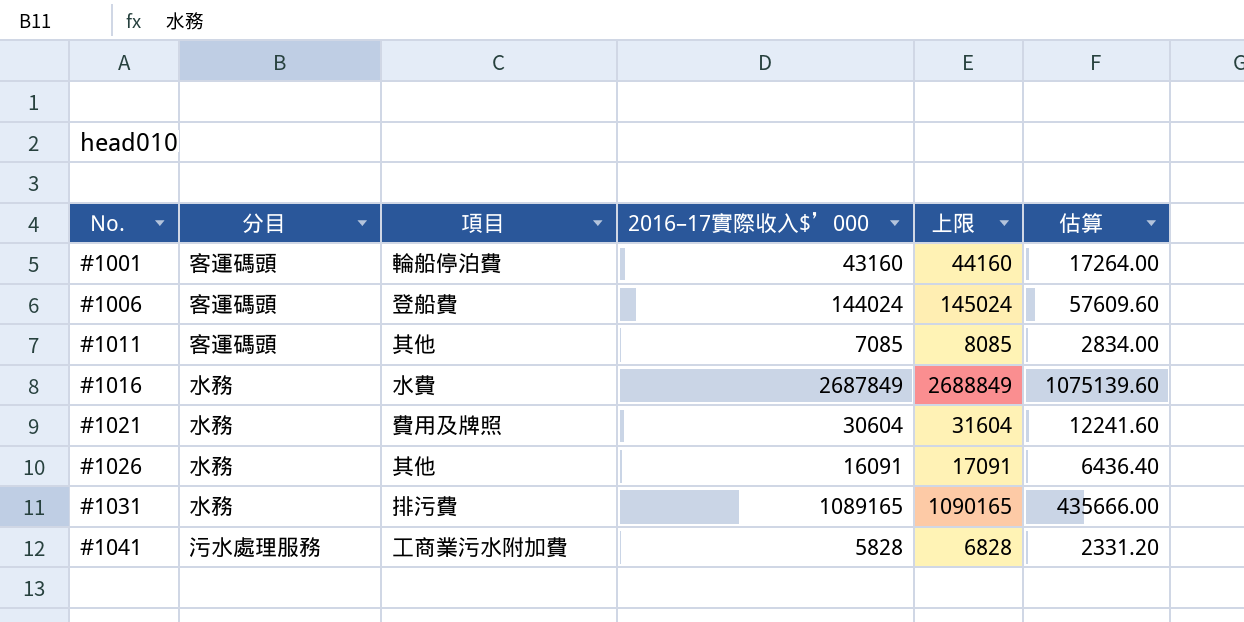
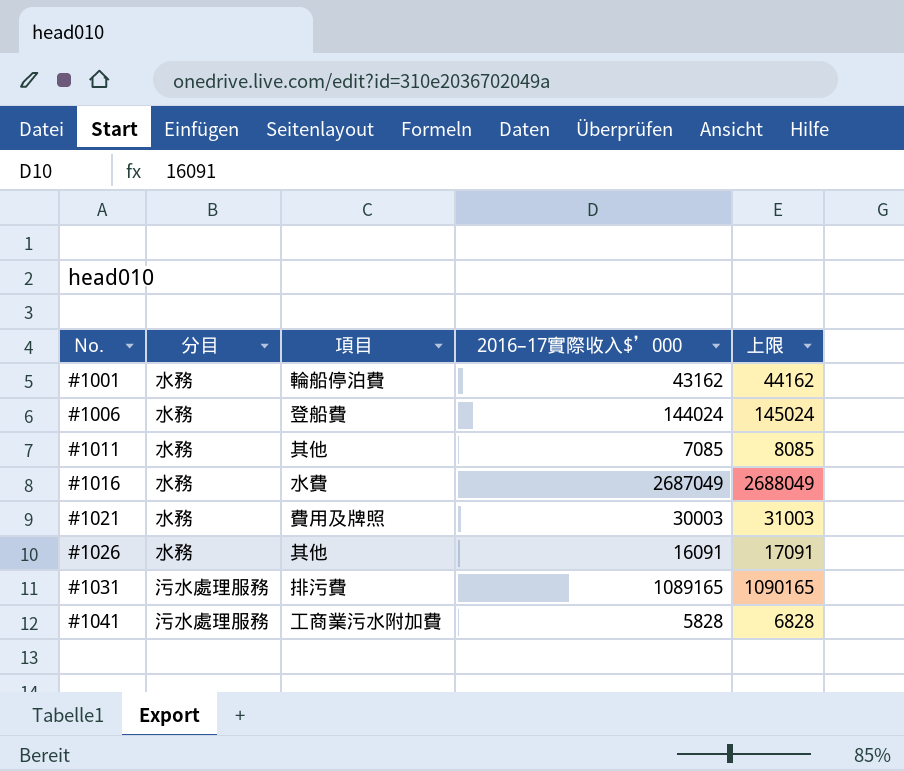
column 估算 | formula: [2016–17實際收入$’000] * 0.4 -> none
#1001 | 分目: 客運碼頭 -> 水務
#1001 | 2016–17實際收入$’000: 43160 -> 43162
#1001 | 上限: 44160 -> 44162
#1006 | 分目: 客運碼頭 -> 水務
#1011 | 分目: 客運碼頭 -> 水務
#1016 | 2016–17實際收入$’000: 2687849 -> 2687049
#1016 | 上限: 2688849 -> 2688049
#1021 | 2016–17實際收入$’000: 30604 -> 30003
#1021 | 上限: 31604 -> 31003
#1031 | 分目: 水務 -> 污水處理服務

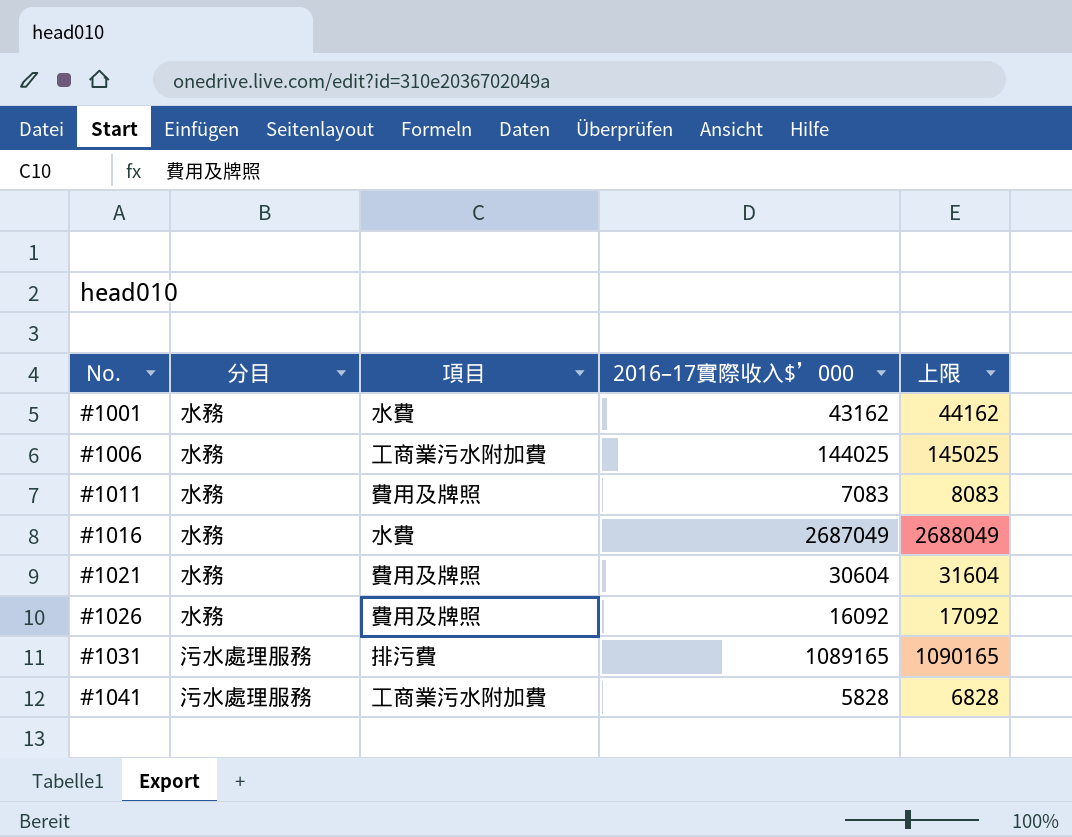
#1001 | 項目: 輪船停泊費 -> 水費
#1006 | 項目: 登船費 -> 工商業污水附加費
#1006 | 2016–17實際收入$’000: 144024 -> 144025
#1006 | 上限: 145024 -> 145025
#1011 | 項目: 其他 -> 費用及牌照
#1011 | 2016–17實際收入$’000: 7085 -> 7083
#1011 | 上限: 8085 -> 8083
#1021 | 2016–17實際收入$’000: 30003 -> 30604
#1021 | 上限: 31003 -> 31604
#1026 | 項目: 其他 -> 費用及牌照
#1026 | 2016–17實際收入$’000: 16091 -> 16092
#1026 | 上限: 17091 -> 17092

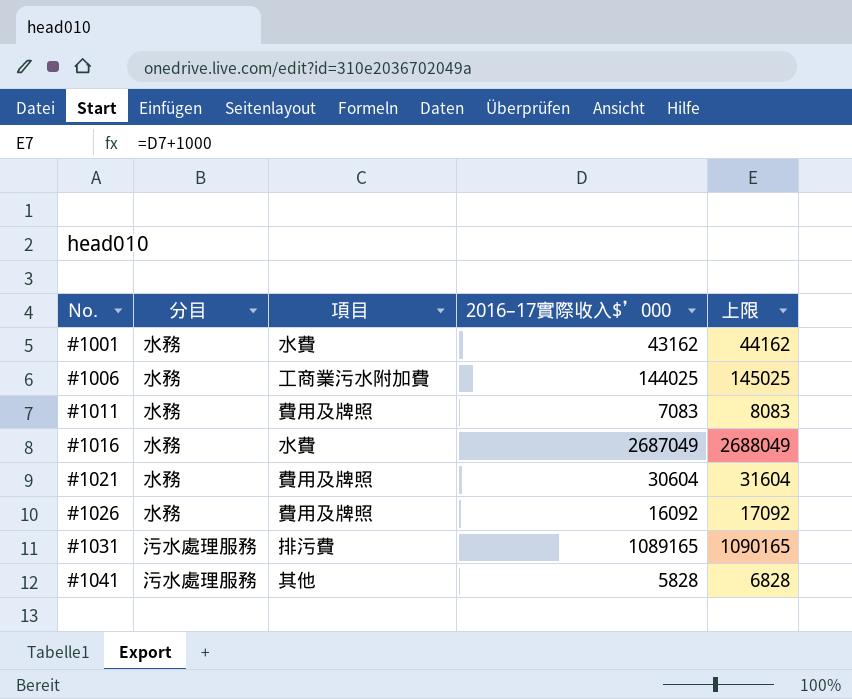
#1041 | 項目: 工商業污水附加費 -> 其他

